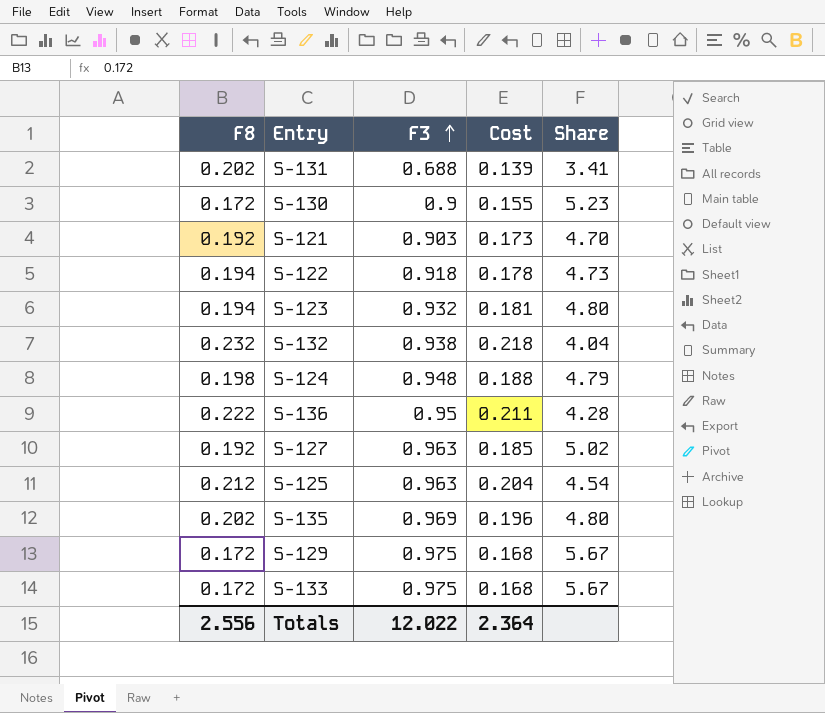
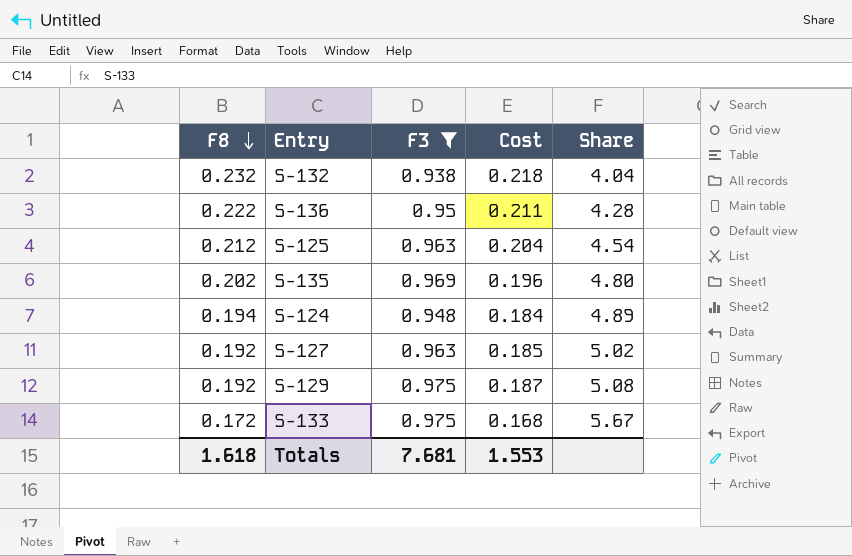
filter: none -> F3 >= 0.938
row order: F3 ascending -> F8 descending
S-124 | F8: 0.198 -> 0.194
S-124 | Cost: 0.188 -> 0.184
S-124 | Share: 4.79 -> 4.89
S-129 | F8: 0.172 -> 0.192
S-129 | Cost: 0.168 -> 0.187
S-129 | Share: 5.67 -> 5.08
Totals | F8: 2.556 -> 1.618
Totals | F3: 12.022 -> 7.681
Totals | Cost: 2.364 -> 1.553

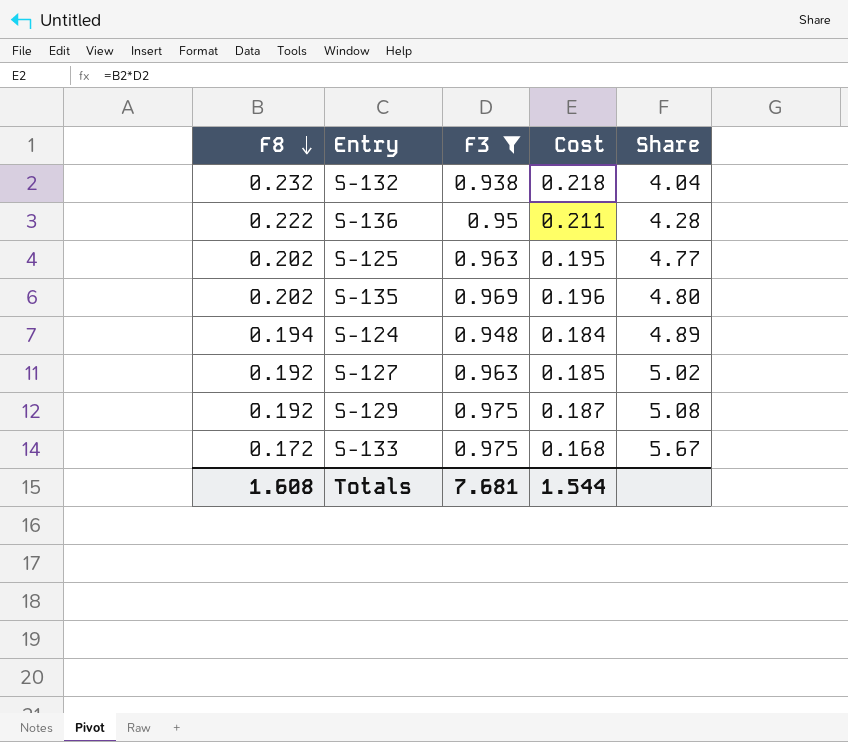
S-125 | F8: 0.212 -> 0.202
S-125 | Cost: 0.204 -> 0.195
S-125 | Share: 4.54 -> 4.77
Totals | F8: 1.618 -> 1.608
Totals | Cost: 1.553 -> 1.544

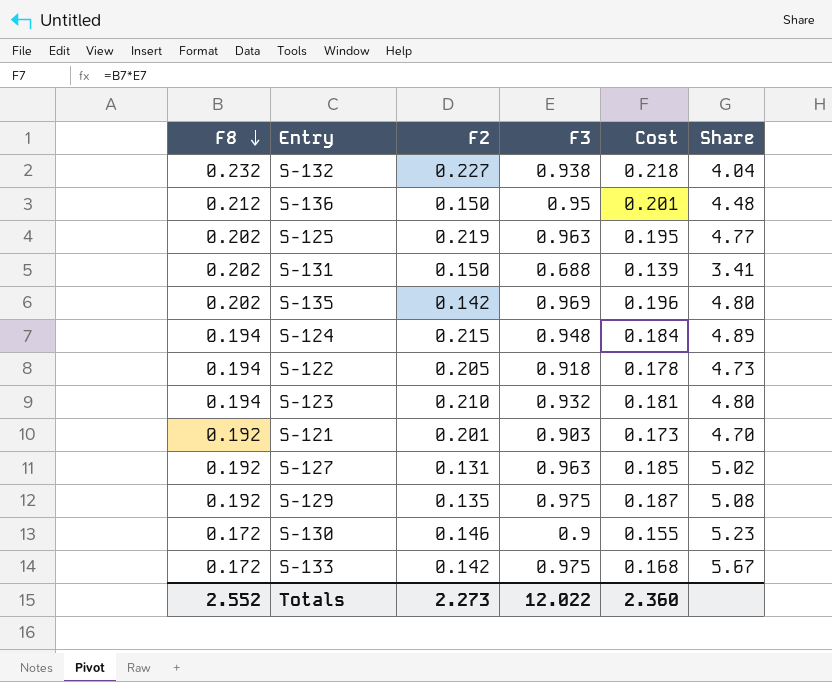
filter: F3 >= 0.938 -> none
column F2 | position: none -> 3
S-136 | F8: 0.222 -> 0.212
S-136 | Cost: 0.211 -> 0.201
S-136 | Share: 4.28 -> 4.48
Totals | F8: 1.608 -> 2.552
Totals | F3: 7.681 -> 12.022
Totals | Cost: 1.544 -> 2.360

